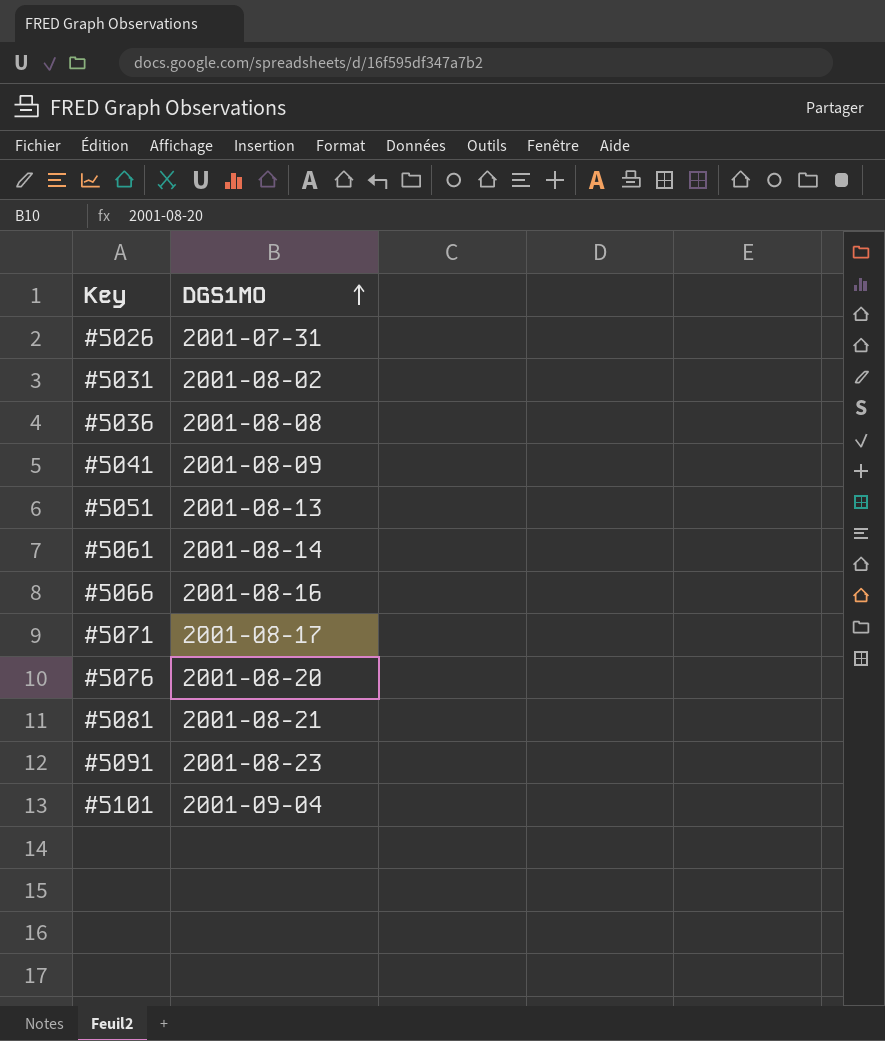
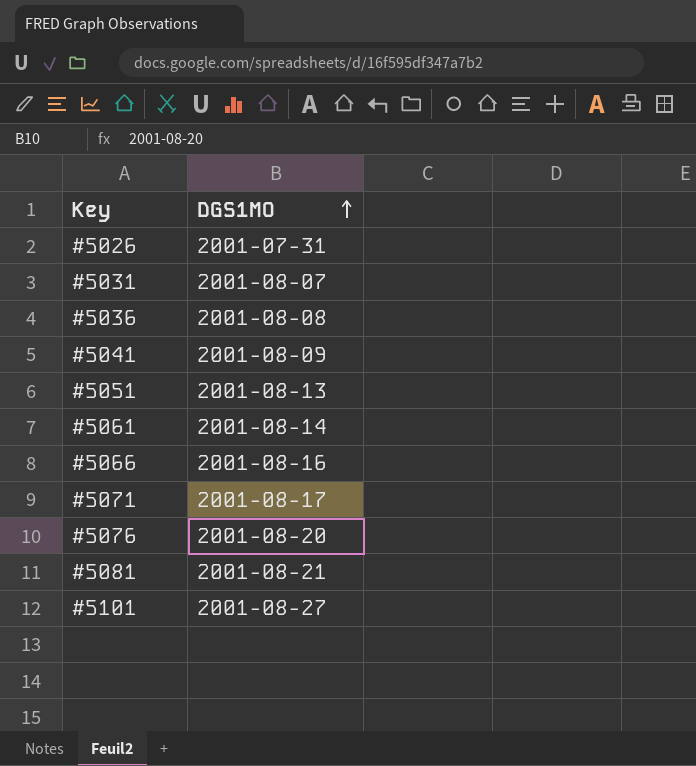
row #5091: 2001-08-23 -> none
#5031 | DGS1MO: 2001-08-02 -> 2001-08-07
#5101 | DGS1MO: 2001-09-04 -> 2001-08-27

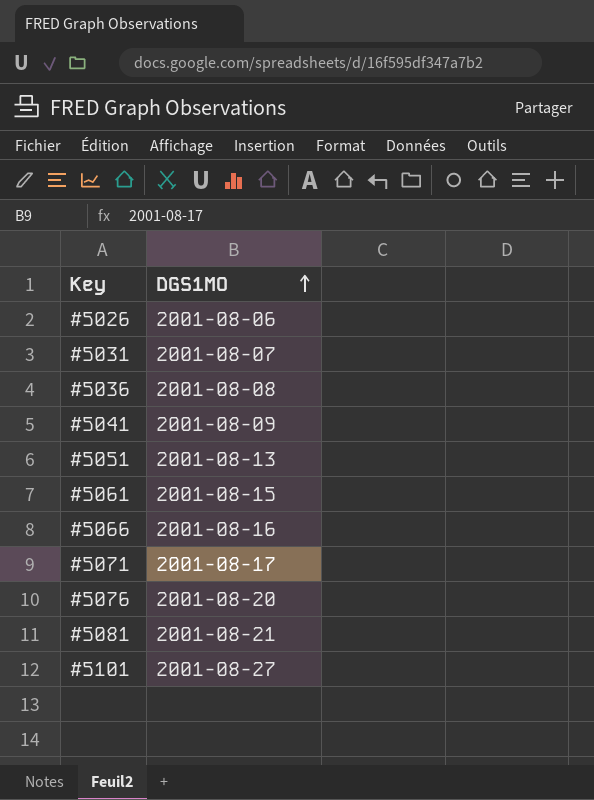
#5026 | DGS1MO: 2001-07-31 -> 2001-08-06
#5061 | DGS1MO: 2001-08-14 -> 2001-08-15

